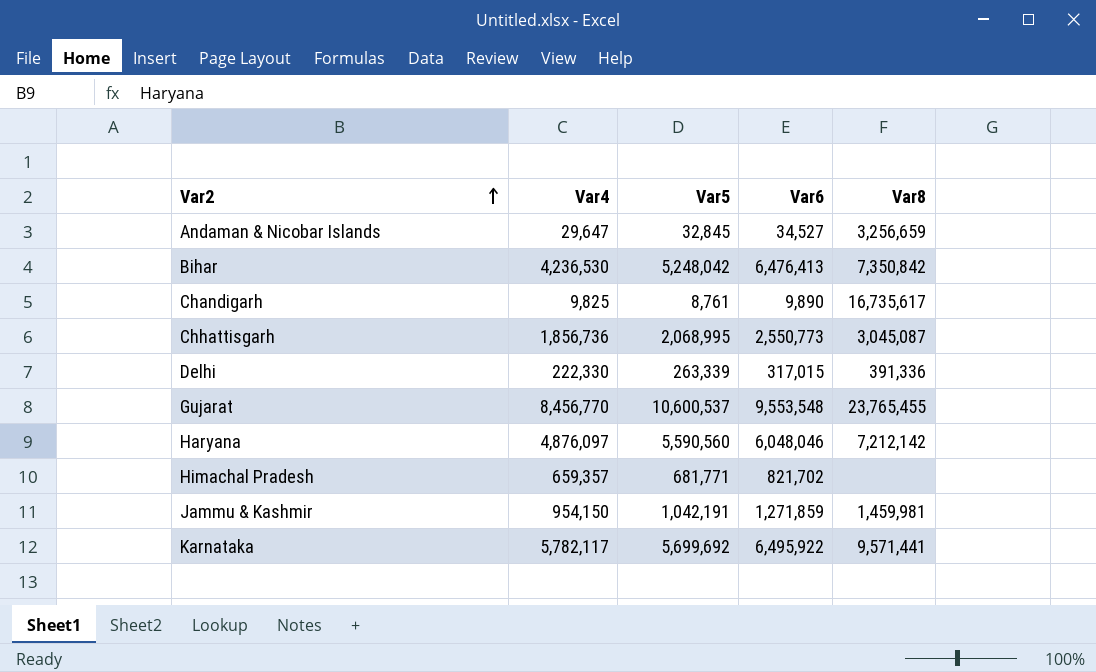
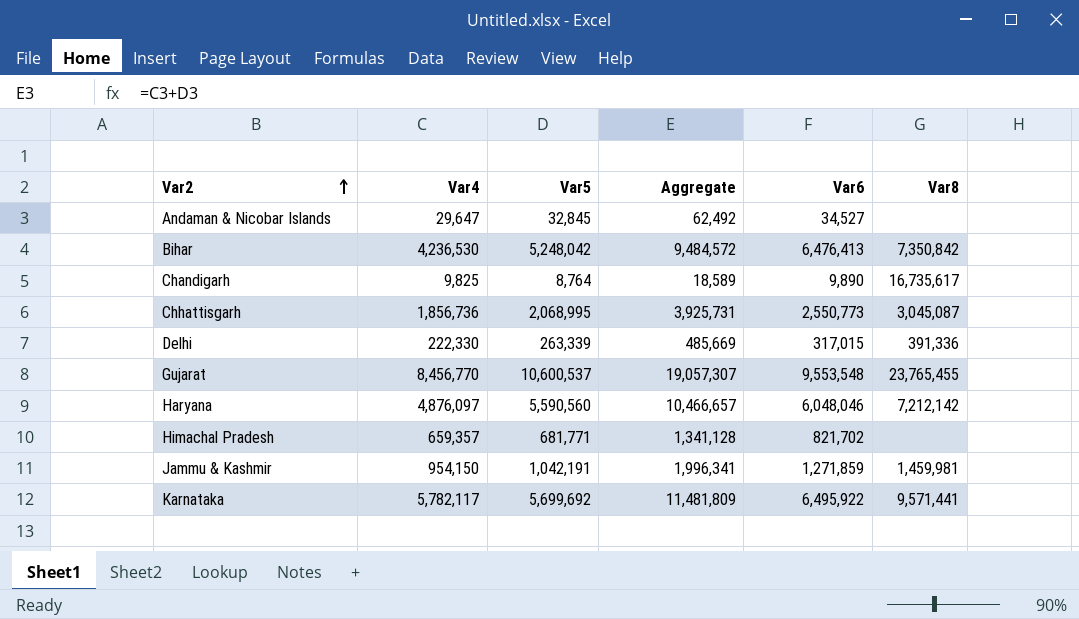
column Aggregate | formula: none -> [Var4] + [Var5]
Andaman & Nicobar Islands | Var8: 3,256,659 -> none
Chandigarh | Var5: 8,761 -> 8,764

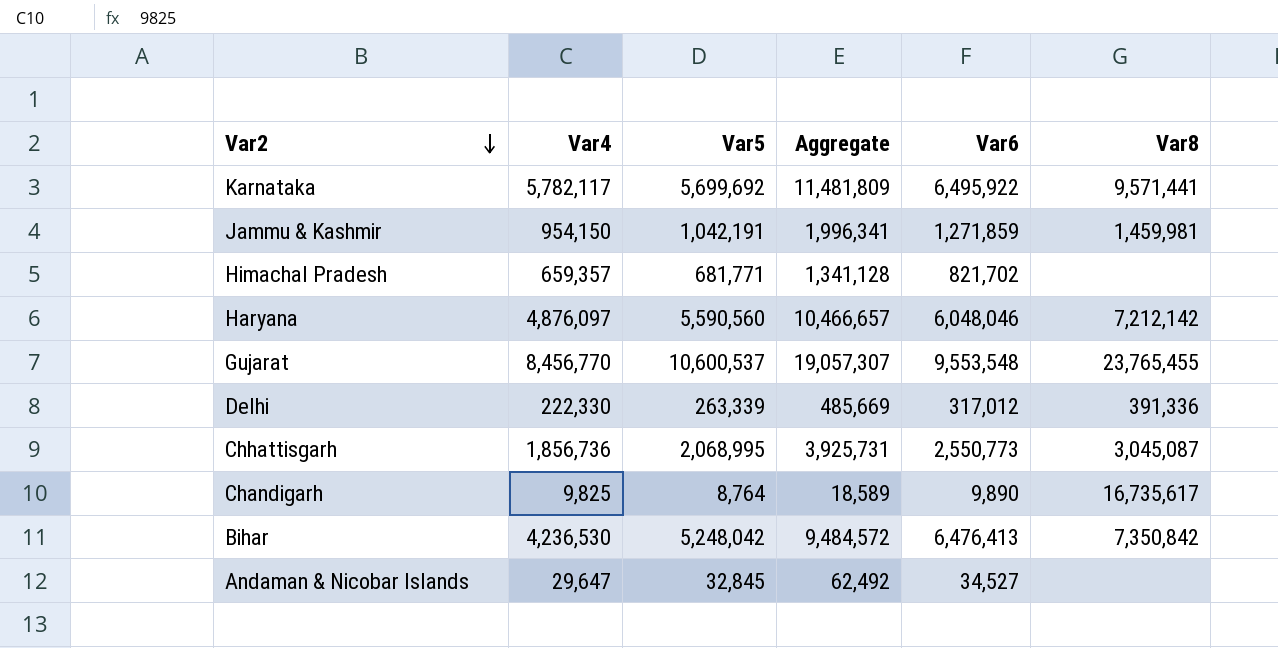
row order: Var2 ascending -> Var2 descending
Delhi | Var6: 317,015 -> 317,012

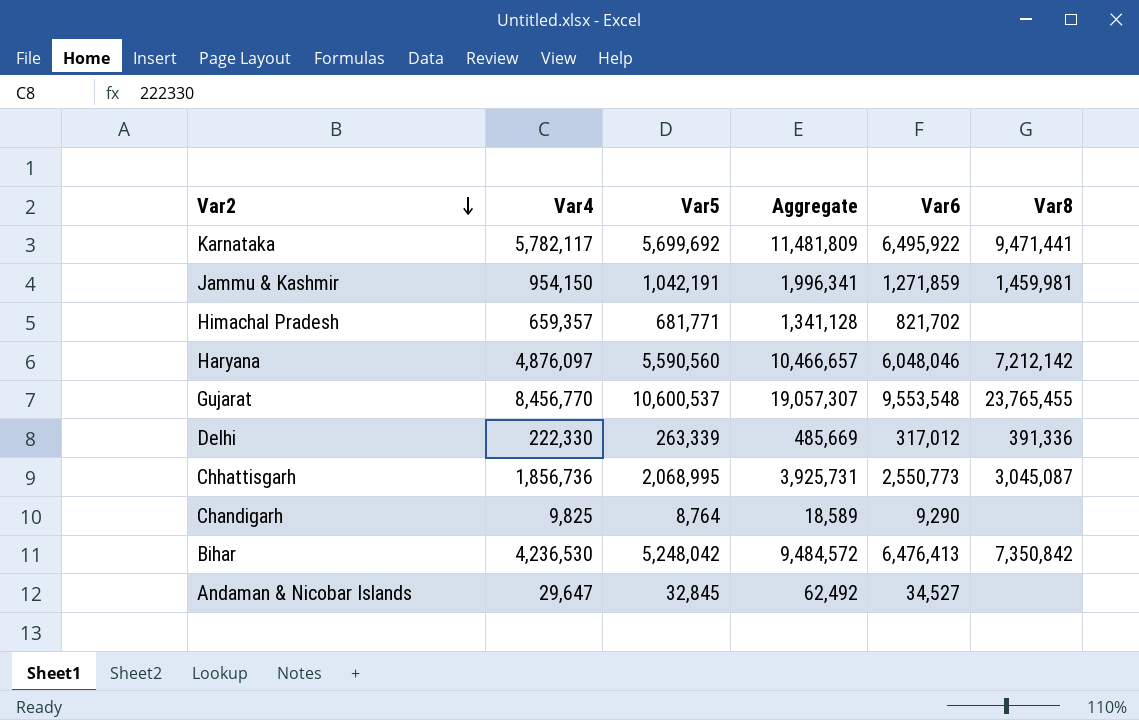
Karnataka | Var8: 9,571,441 -> 9,471,441
Chandigarh | Var6: 9,890 -> 9,290
Chandigarh | Var8: 16,735,617 -> none

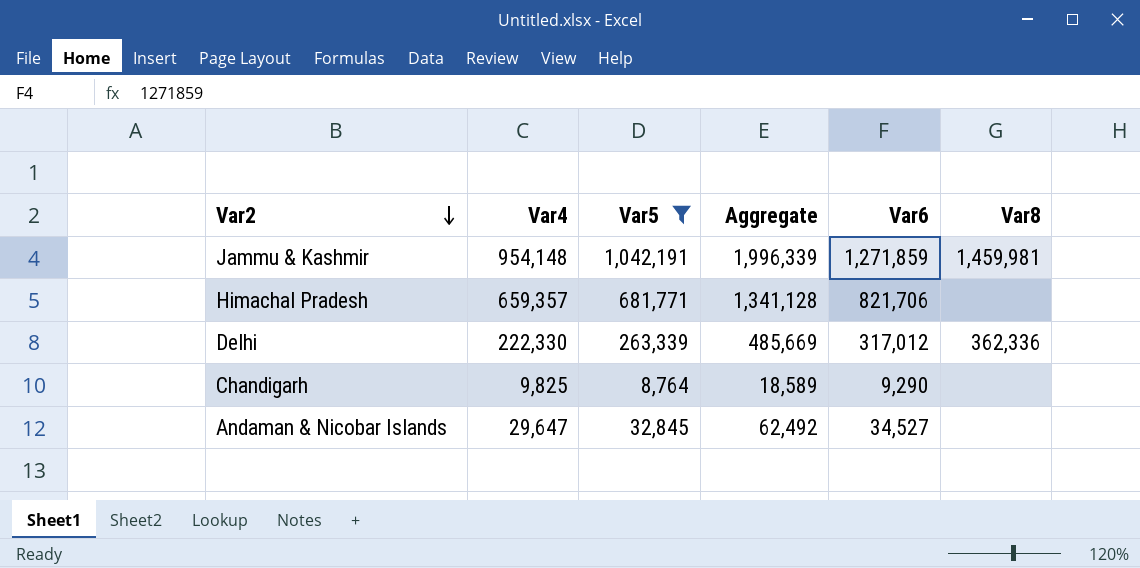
filter: none -> Var5 <= 1,042,191
Jammu & Kashmir | Var4: 954,150 -> 954,148
Jammu & Kashmir | Aggregate: 1,996,341 -> 1,996,339
Himachal Pradesh | Var6: 821,702 -> 821,706
Delhi | Var8: 391,336 -> 362,336

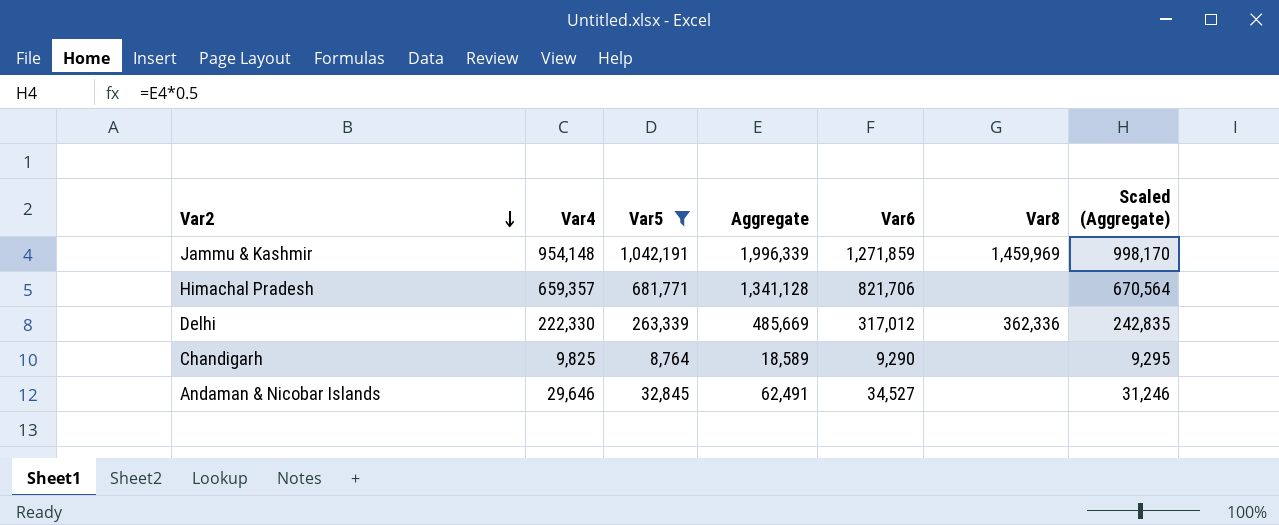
column Scaled (Aggregate) | formula: none -> [Aggregate] * 0.5
Jammu & Kashmir | Var8: 1,459,981 -> 1,459,969
Andaman & Nicobar Islands | Var4: 29,647 -> 29,646
Andaman & Nicobar Islands | Aggregate: 62,492 -> 62,491

